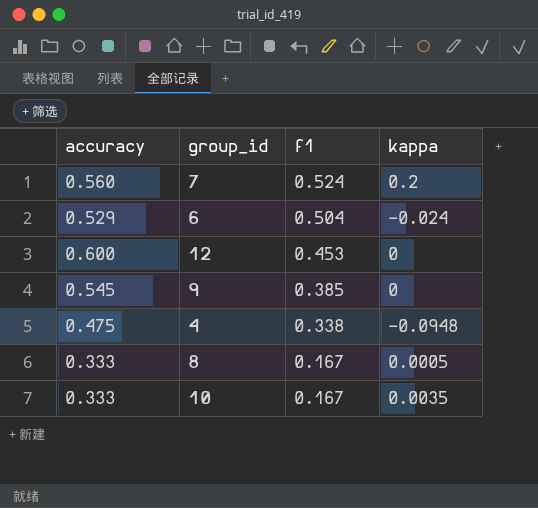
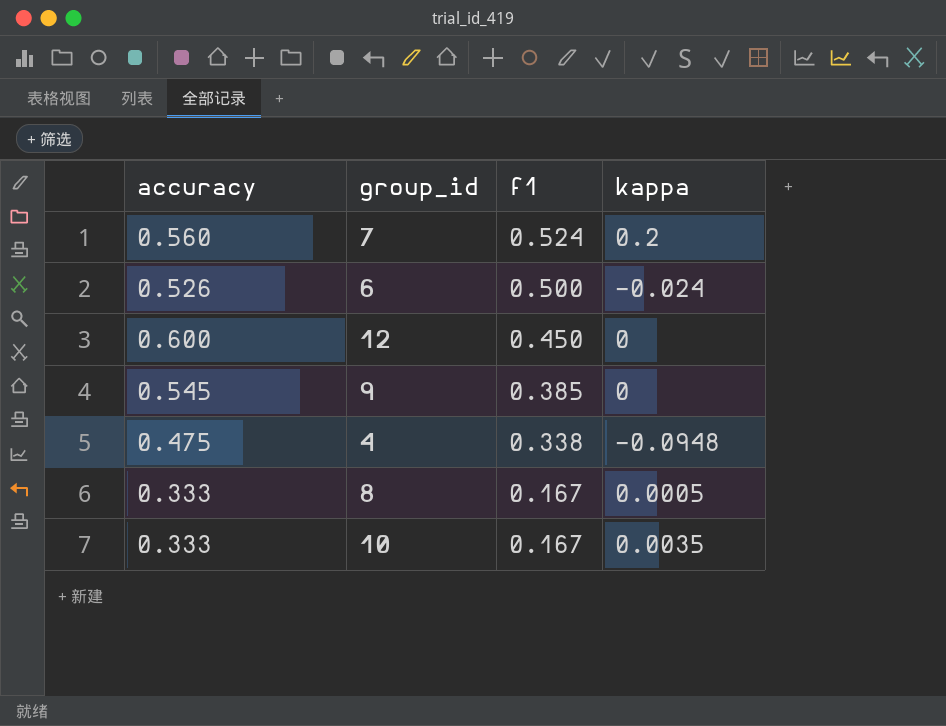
6 | accuracy: 0.529 -> 0.526
6 | f1: 0.504 -> 0.500
12 | f1: 0.453 -> 0.450

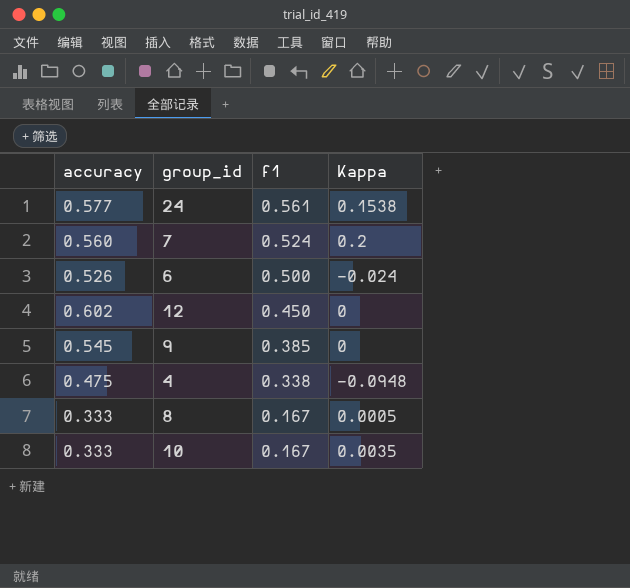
column name: kappa -> Kappa
row 24: none -> 0.577 | 0.561 | 0.1538
12 | accuracy: 0.600 -> 0.602

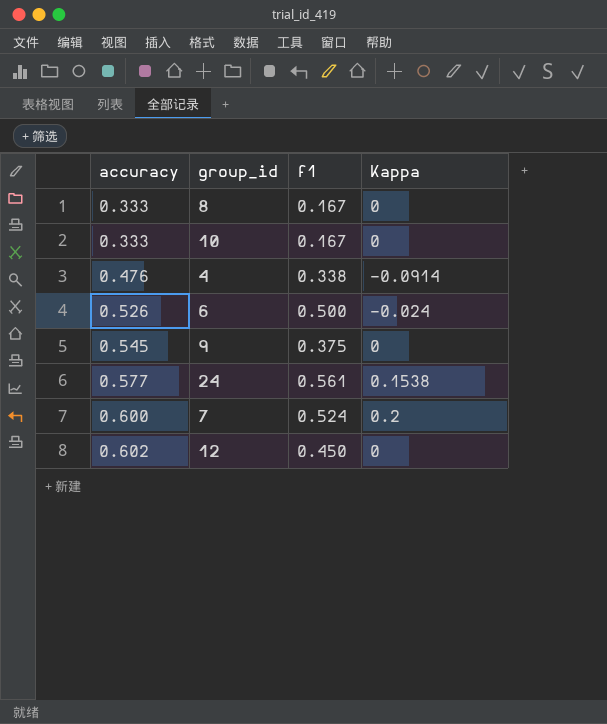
row order: f1 descending -> accuracy ascending
8 | Kappa: 0.0005 -> 0
10 | Kappa: 0.0035 -> 0
4 | accuracy: 0.475 -> 0.476
4 | Kappa: -0.0948 -> -0.0914
9 | f1: 0.385 -> 0.375
7 | accuracy: 0.560 -> 0.600

